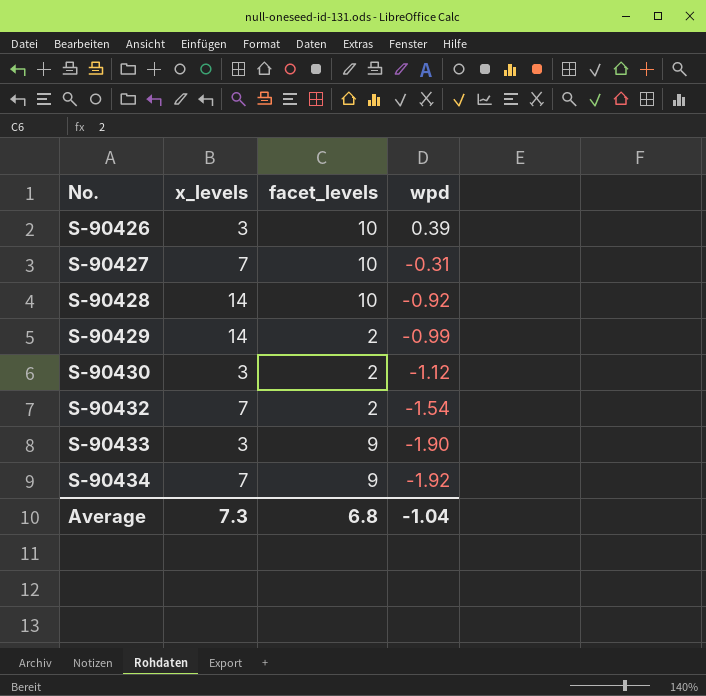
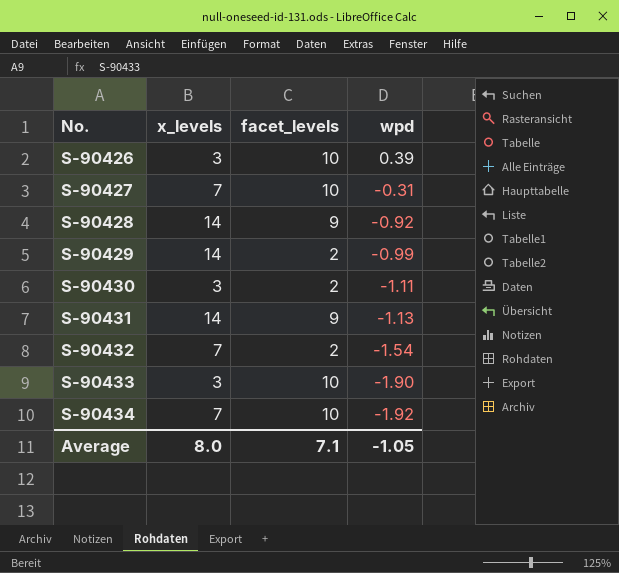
S-90428 | facet_levels: 10 -> 9
S-90430 | wpd: -1.12 -> -1.11
row S-90431: none -> 14 | 9 | -1.13
S-90433 | facet_levels: 9 -> 10
S-90434 | facet_levels: 9 -> 10
Average | x_levels: 7.3 -> 8.0
Average | facet_levels: 6.8 -> 7.1
Average | wpd: -1.04 -> -1.05

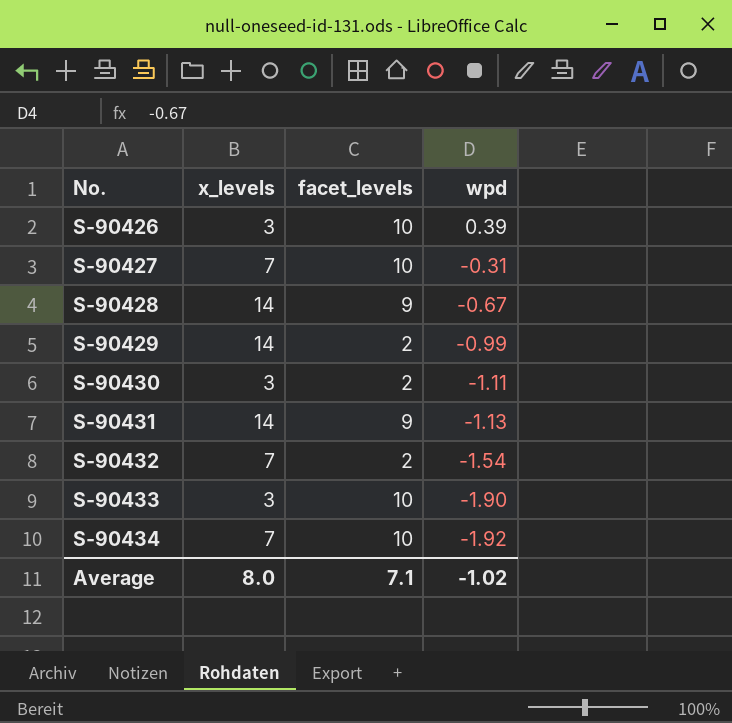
S-90428 | wpd: -0.92 -> -0.67
Average | wpd: -1.05 -> -1.02

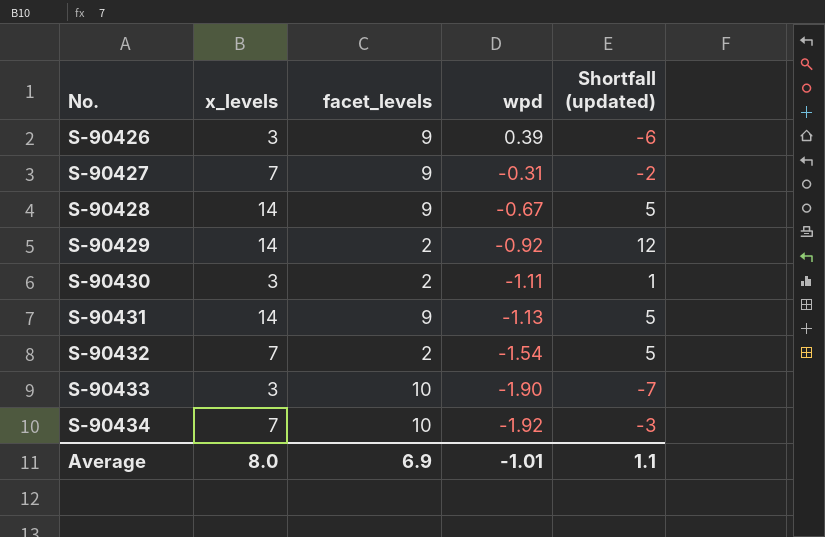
column Shortfall (updated) | formula: none -> [x_levels] - [facet_levels]
S-90426 | facet_levels: 10 -> 9
S-90427 | facet_levels: 10 -> 9
S-90429 | wpd: -0.99 -> -0.92
Average | facet_levels: 7.1 -> 6.9
Average | wpd: -1.02 -> -1.01

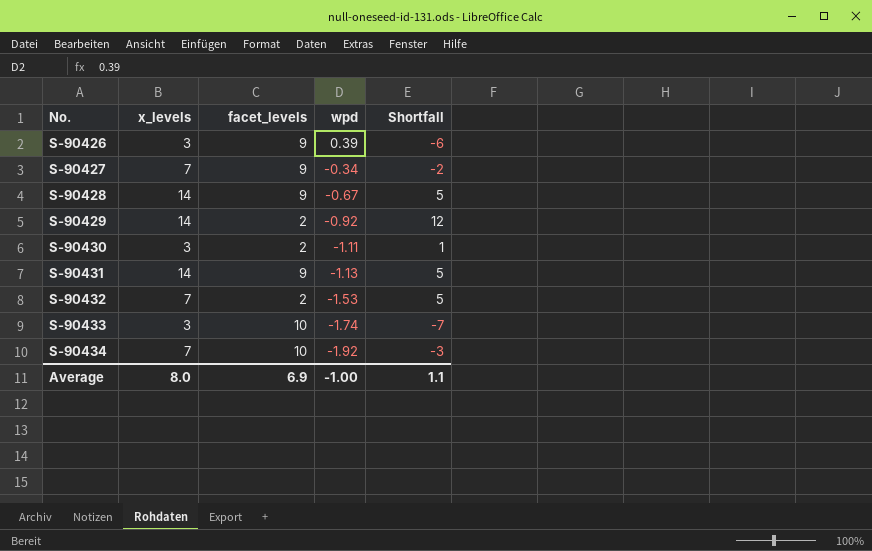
column name: Shortfall (updated) -> Shortfall
S-90427 | wpd: -0.31 -> -0.34
S-90432 | wpd: -1.54 -> -1.53
S-90433 | wpd: -1.90 -> -1.74
Average | wpd: -1.01 -> -1.00

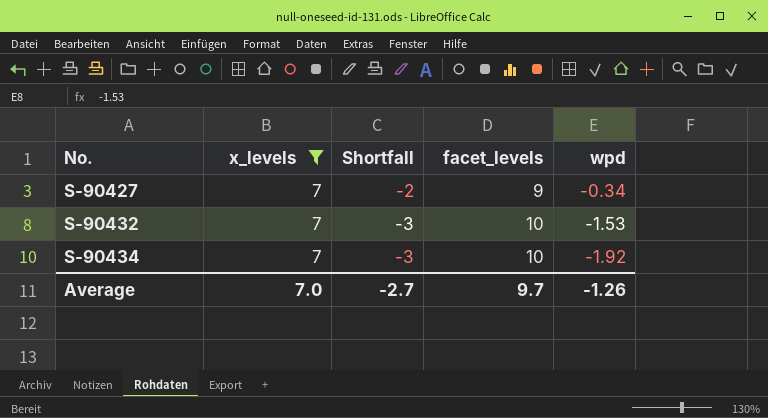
filter: none -> x_levels = 7
column Shortfall | position: 5 -> 3
S-90432 | Shortfall: 5 -> -3
S-90432 | facet_levels: 2 -> 10
Average | x_levels: 8.0 -> 7.0
Average | Shortfall: 1.1 -> -2.7
Average | facet_levels: 6.9 -> 9.7
Average | wpd: -1.00 -> -1.26

